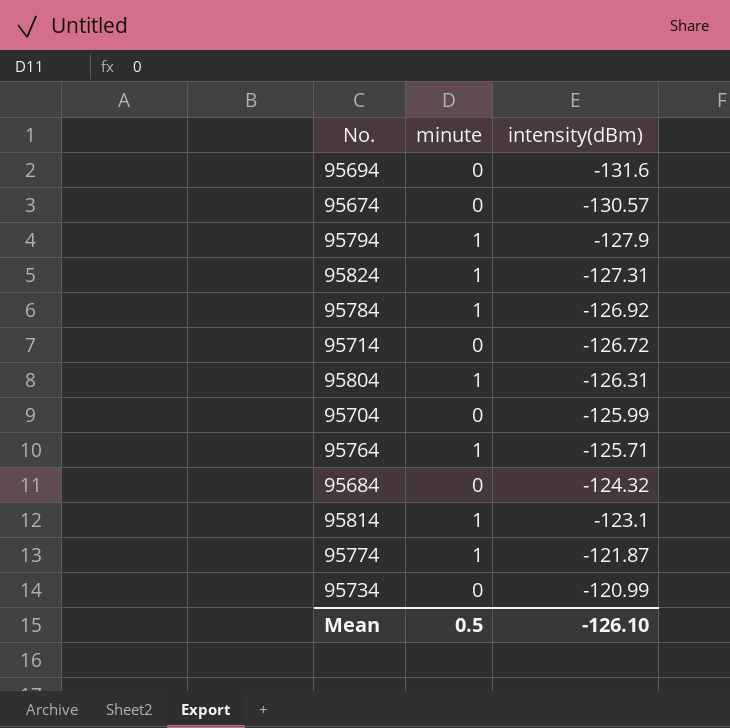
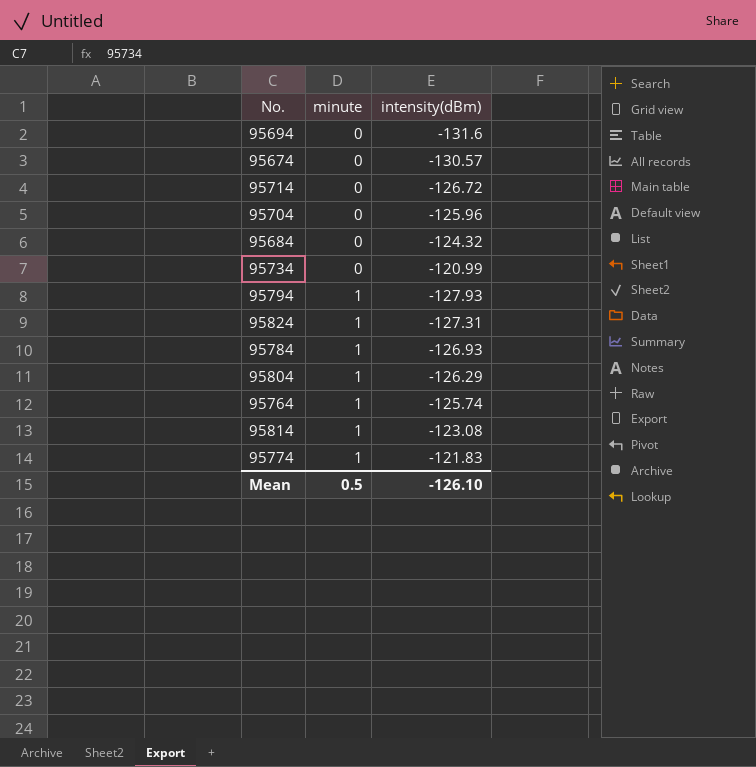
row order: intensity(dBm) ascending -> minute ascending
95704 | intensity(dBm): -125.99 -> -125.96
95794 | intensity(dBm): -127.9 -> -127.93
95784 | intensity(dBm): -126.92 -> -126.93
95804 | intensity(dBm): -126.31 -> -126.29
95764 | intensity(dBm): -125.71 -> -125.74
95814 | intensity(dBm): -123.1 -> -123.08
95774 | intensity(dBm): -121.87 -> -121.83

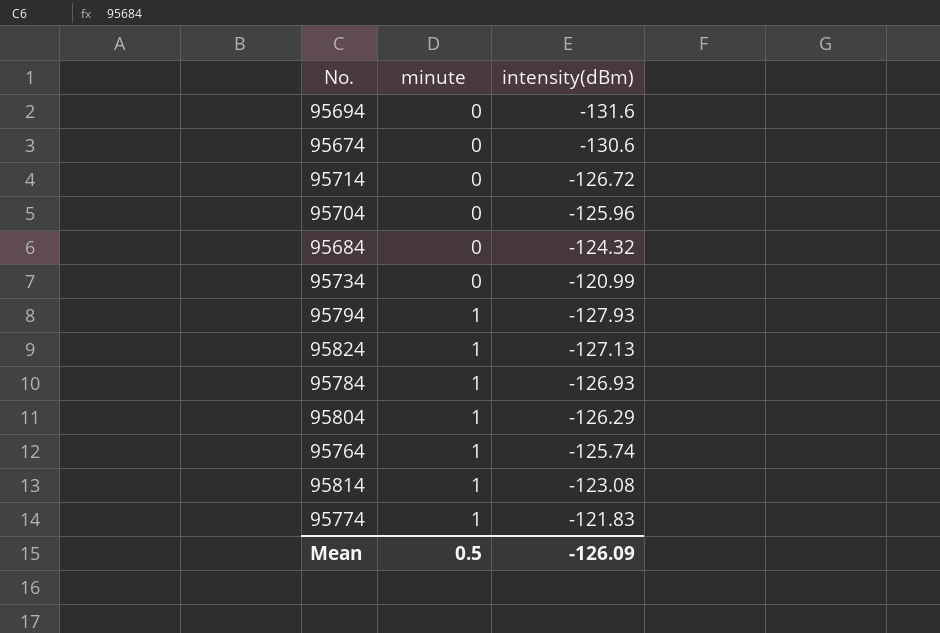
95674 | intensity(dBm): -130.57 -> -130.6
95824 | intensity(dBm): -127.31 -> -127.13
Mean | intensity(dBm): -126.10 -> -126.09

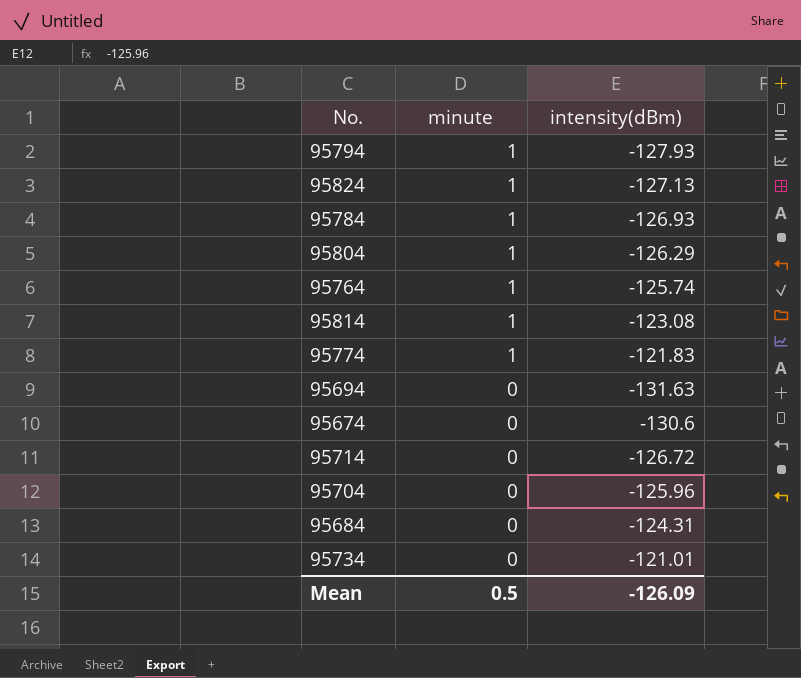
row order: minute ascending -> minute descending
95694 | intensity(dBm): -131.6 -> -131.63
95684 | intensity(dBm): -124.32 -> -124.31
95734 | intensity(dBm): -120.99 -> -121.01

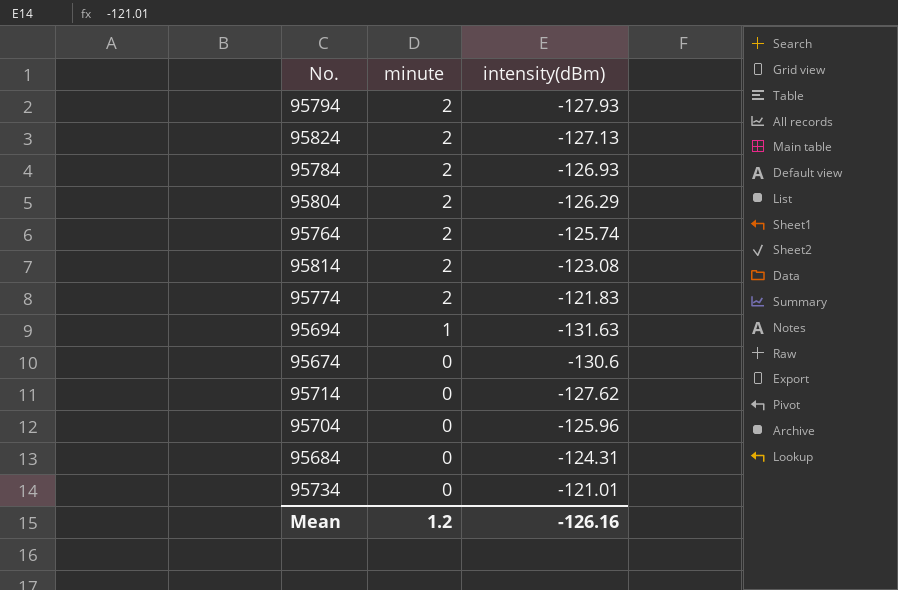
95794 | minute: 1 -> 2
95824 | minute: 1 -> 2
95784 | minute: 1 -> 2
95804 | minute: 1 -> 2
95764 | minute: 1 -> 2
95814 | minute: 1 -> 2
95774 | minute: 1 -> 2
95694 | minute: 0 -> 1
95714 | intensity(dBm): -126.72 -> -127.62
Mean | minute: 0.5 -> 1.2
Mean | intensity(dBm): -126.09 -> -126.16

